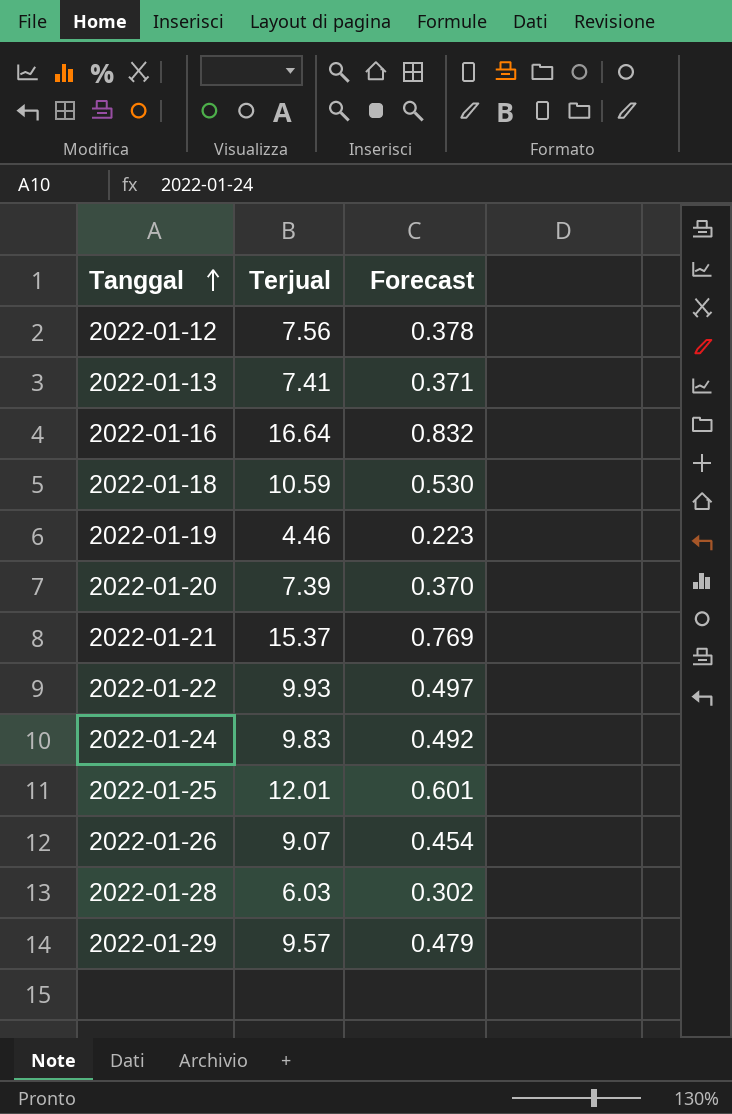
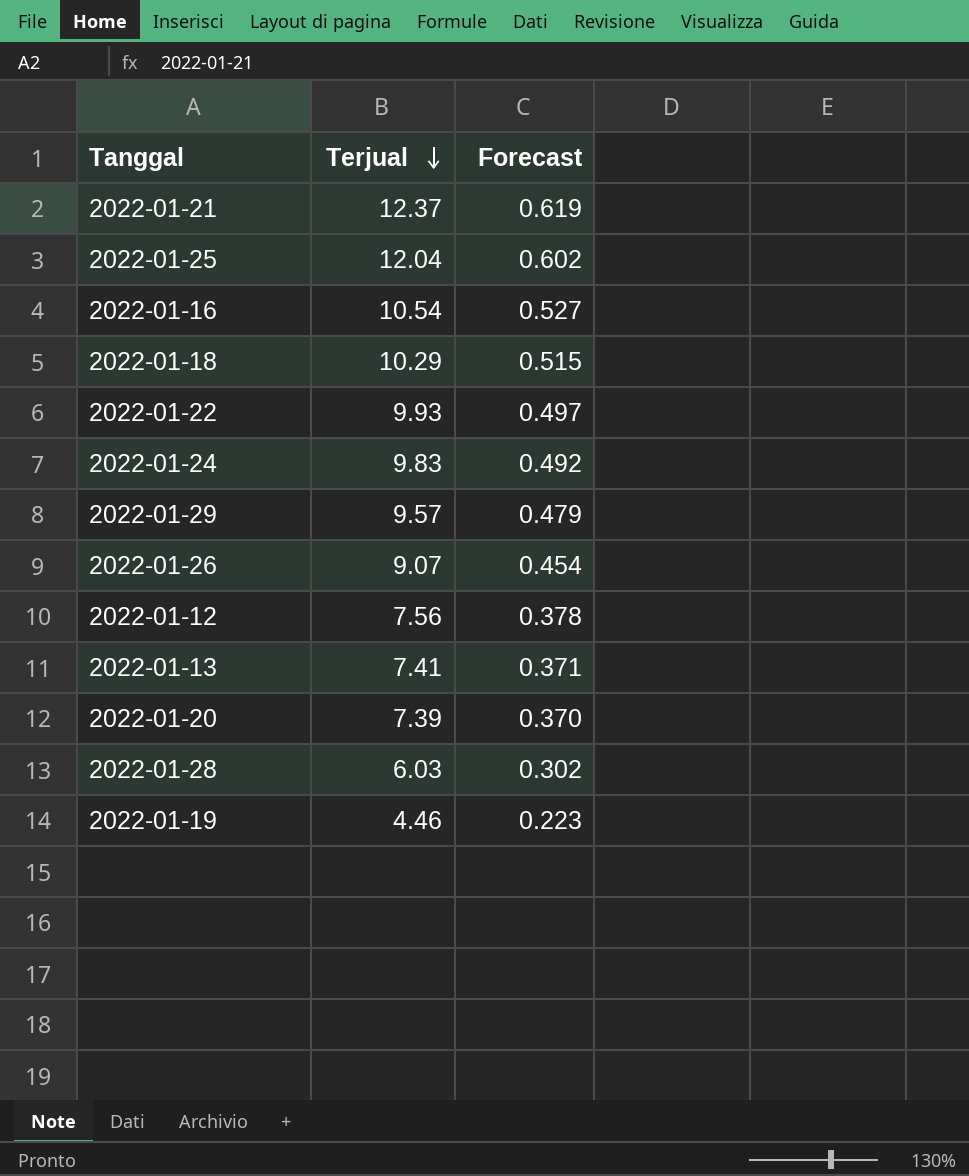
row order: Tanggal ascending -> Terjual descending
2022-01-21 | Terjual: 15.37 -> 12.37
2022-01-21 | Forecast: 0.769 -> 0.619
2022-01-25 | Terjual: 12.01 -> 12.04
2022-01-25 | Forecast: 0.601 -> 0.602
2022-01-16 | Terjual: 16.64 -> 10.54
2022-01-16 | Forecast: 0.832 -> 0.527
2022-01-18 | Terjual: 10.59 -> 10.29
2022-01-18 | Forecast: 0.530 -> 0.515

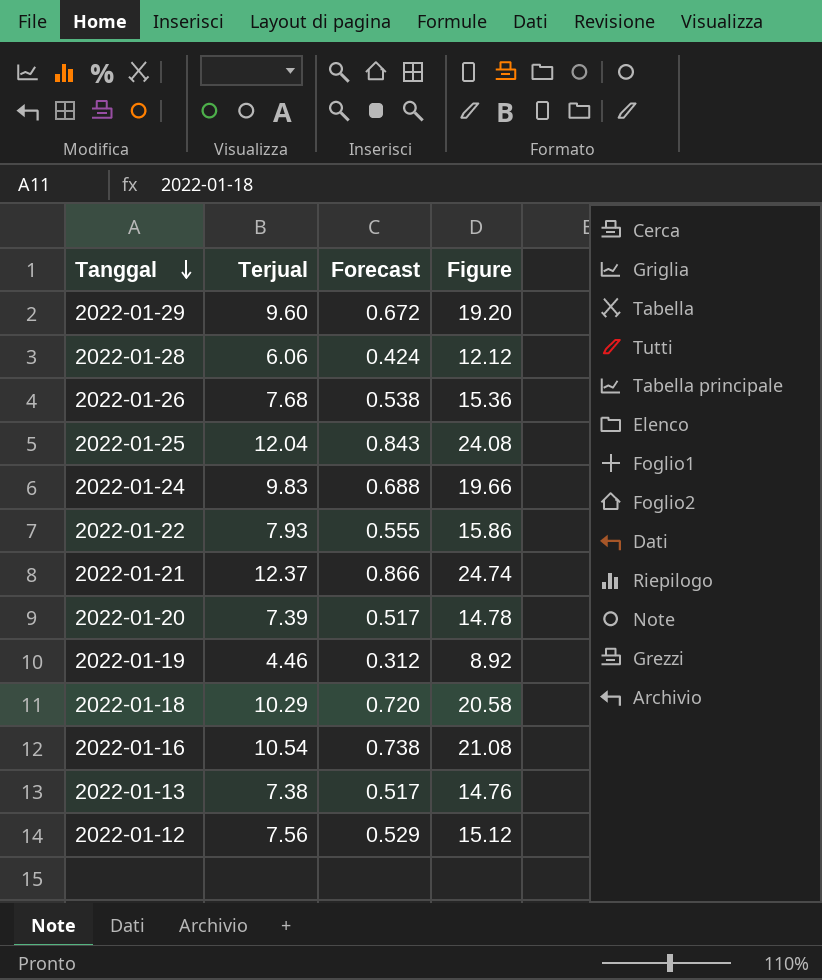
row order: Terjual descending -> Tanggal descending
column Forecast | formula: [Terjual] * 0.05 -> [Terjual] * 0.07
column Figure | formula: none -> [Terjual] * 2
2022-01-29 | Terjual: 9.57 -> 9.60
2022-01-28 | Terjual: 6.03 -> 6.06
2022-01-26 | Terjual: 9.07 -> 7.68
2022-01-22 | Terjual: 9.93 -> 7.93
2022-01-13 | Terjual: 7.41 -> 7.38

